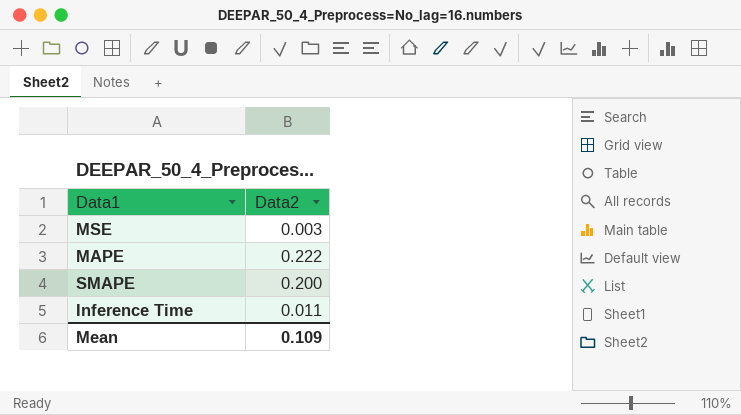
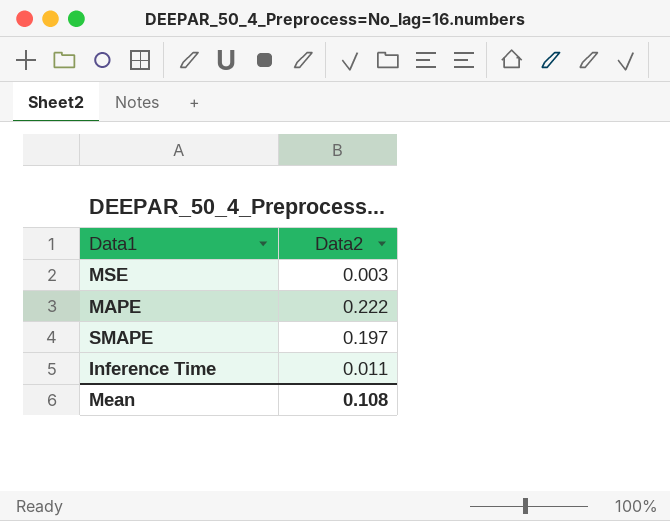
SMAPE | Data2: 0.200 -> 0.197
Mean | Data2: 0.109 -> 0.108

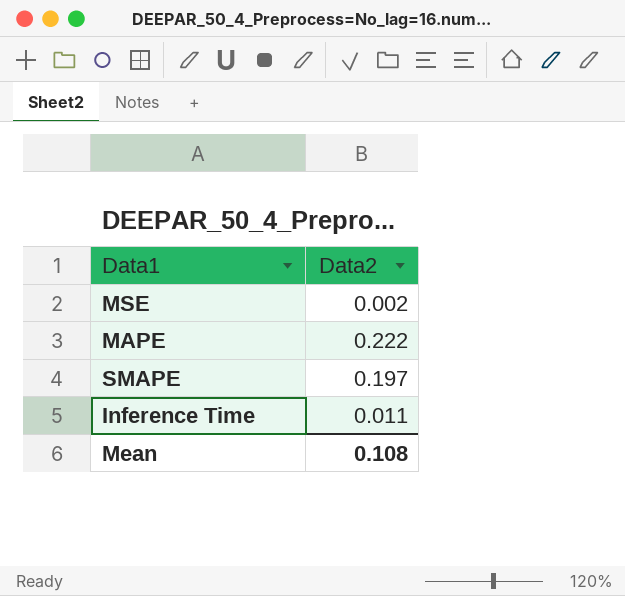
MSE | Data2: 0.003 -> 0.002

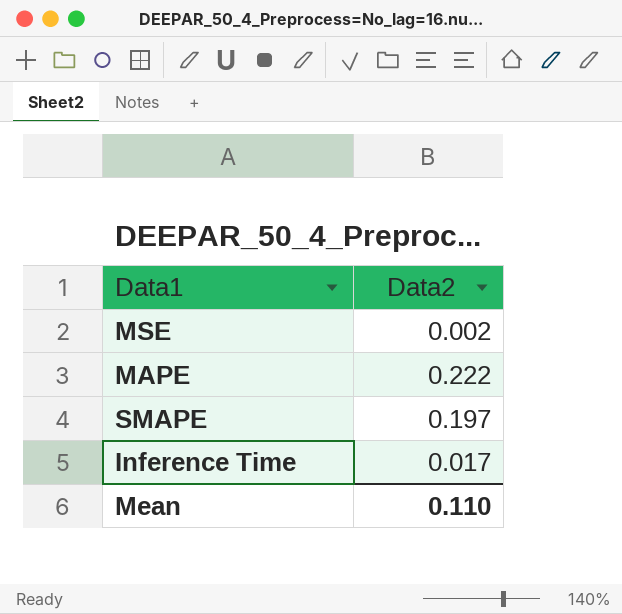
Inference Time | Data2: 0.011 -> 0.017
Mean | Data2: 0.108 -> 0.110

